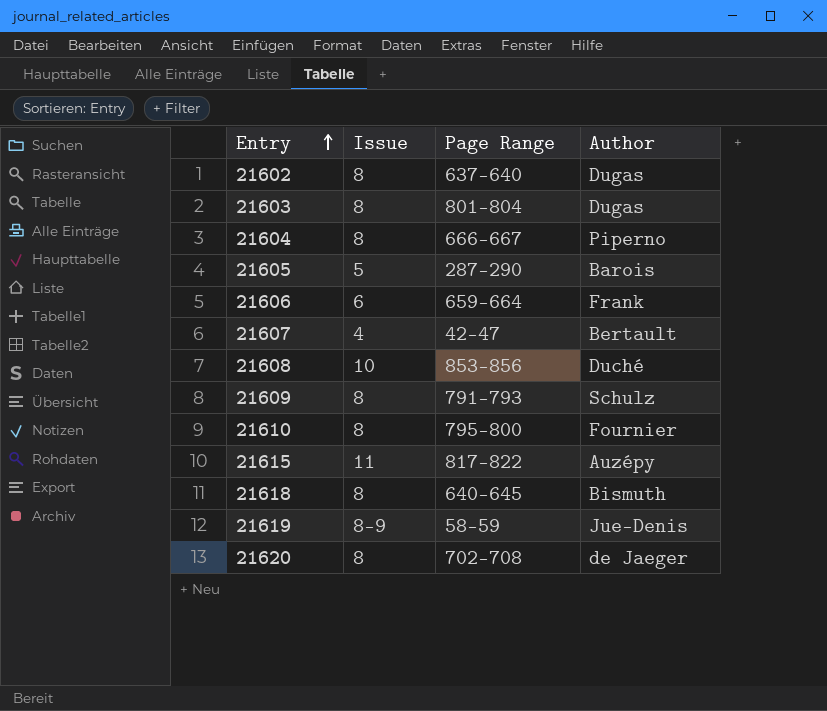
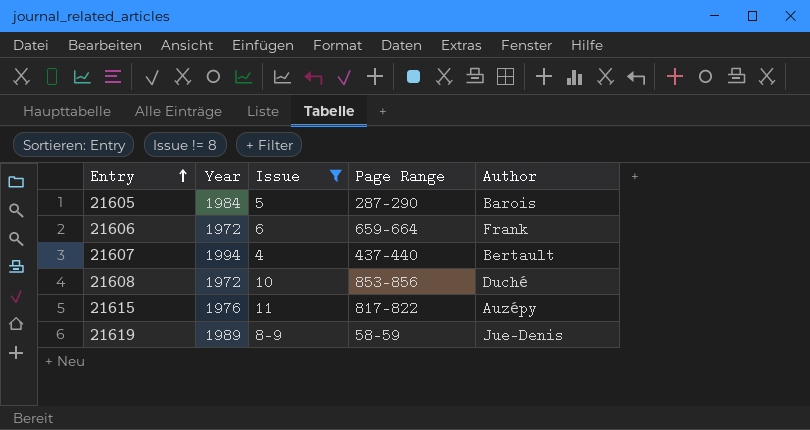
filter: none -> Issue != 8
column Year | position: none -> 2
21607 | Page Range: 42-47 -> 437-440

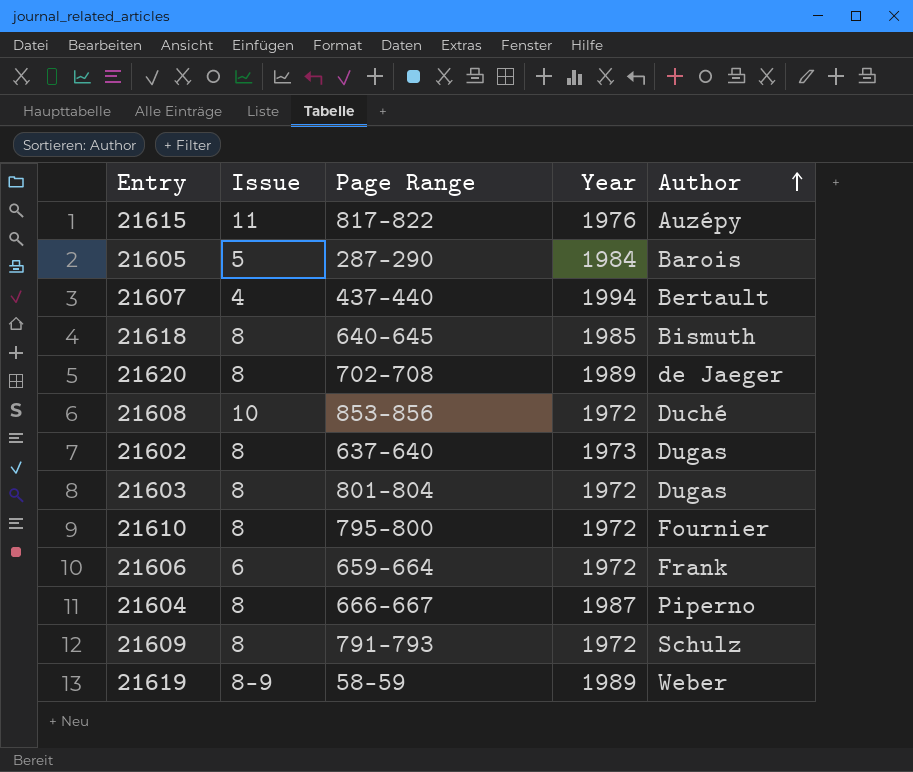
filter: Issue != 8 -> none
row order: Entry ascending -> Author ascending
column Year | position: 2 -> 4
21619 | Author: Jue-Denis -> Weber

